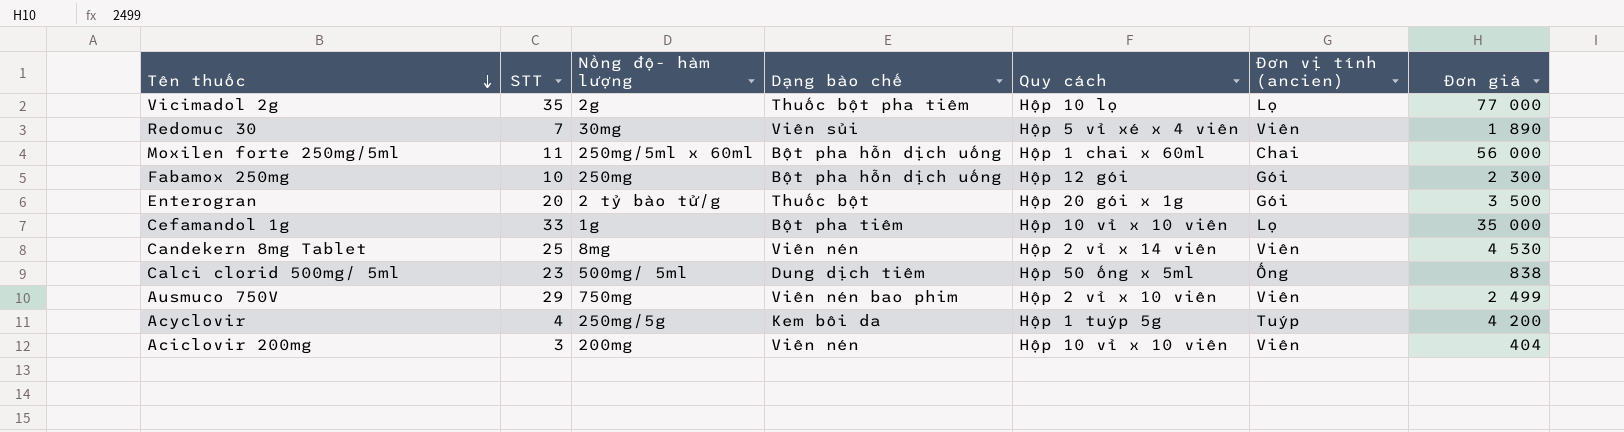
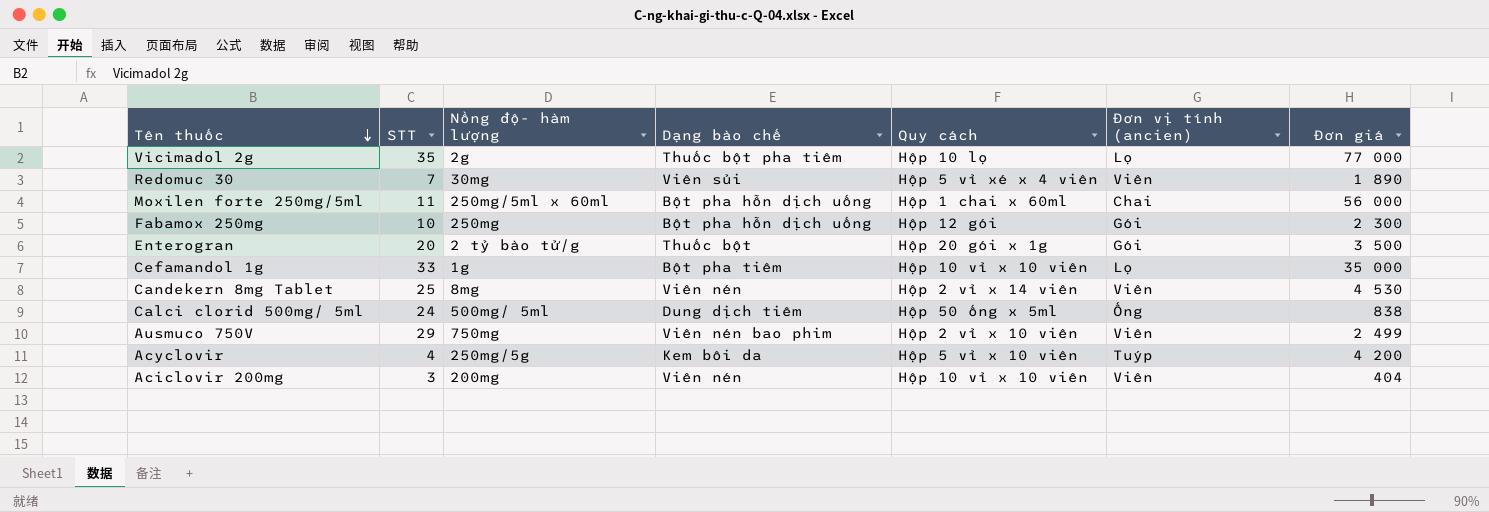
Calci clorid 500mg/ 5ml | STT: 23 -> 24
Acyclovir | Quy cách: Hộp 1 tuýp 5g -> Hộp 5 vỉ x 10 viên

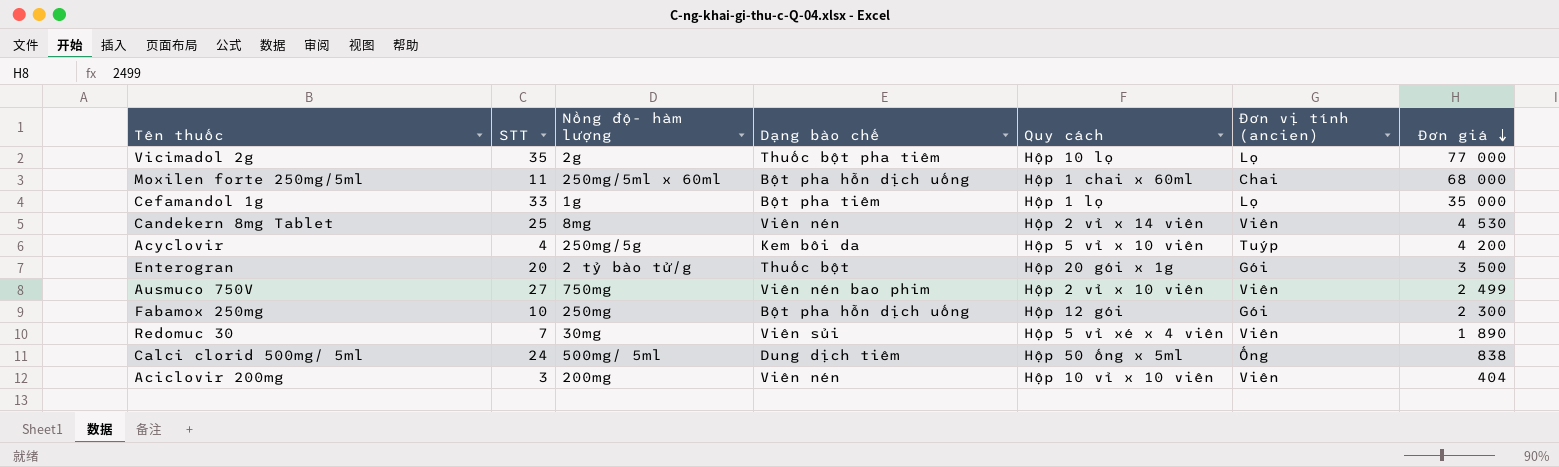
row order: Tên thuốc descending -> Đơn giá descending
Moxilen forte 250mg/5ml | Đơn giá: 56 000 -> 68 000
Cefamandol 1g | Quy cách: Hộp 10 vỉ x 10 viên -> Hộp 1 lọ
Ausmuco 750V | STT: 29 -> 27

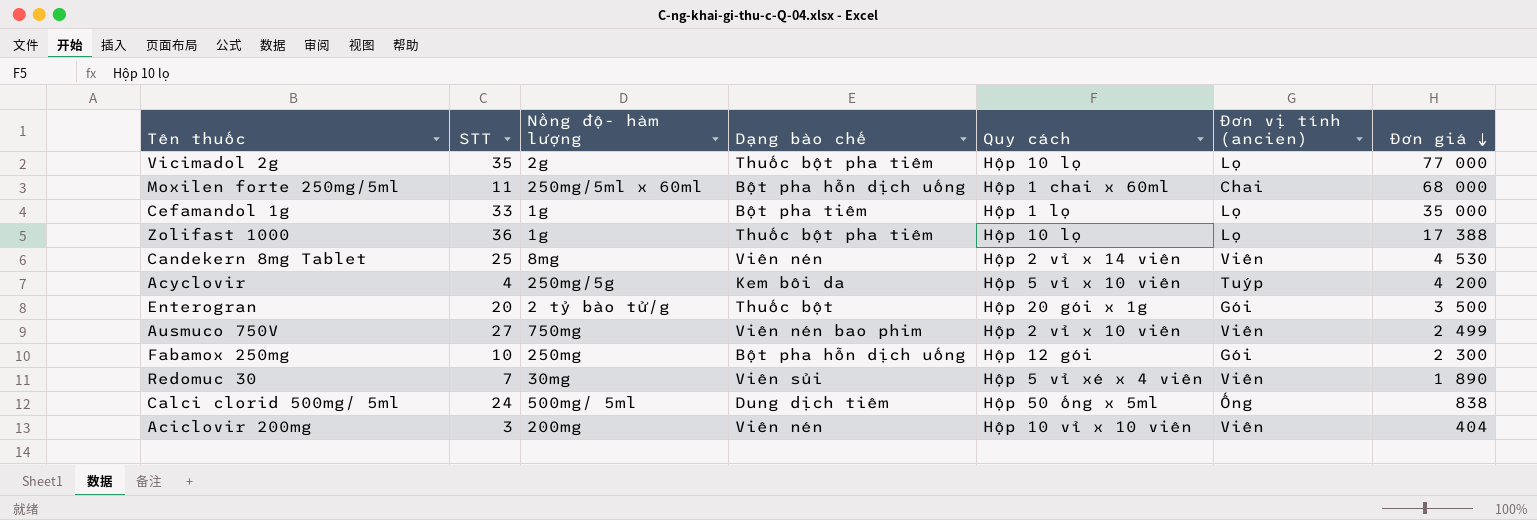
row Zolifast 1000: none -> 36 | 1g | Thuốc bột pha tiêm | Hộp 10 lọ | Lọ | 17 388

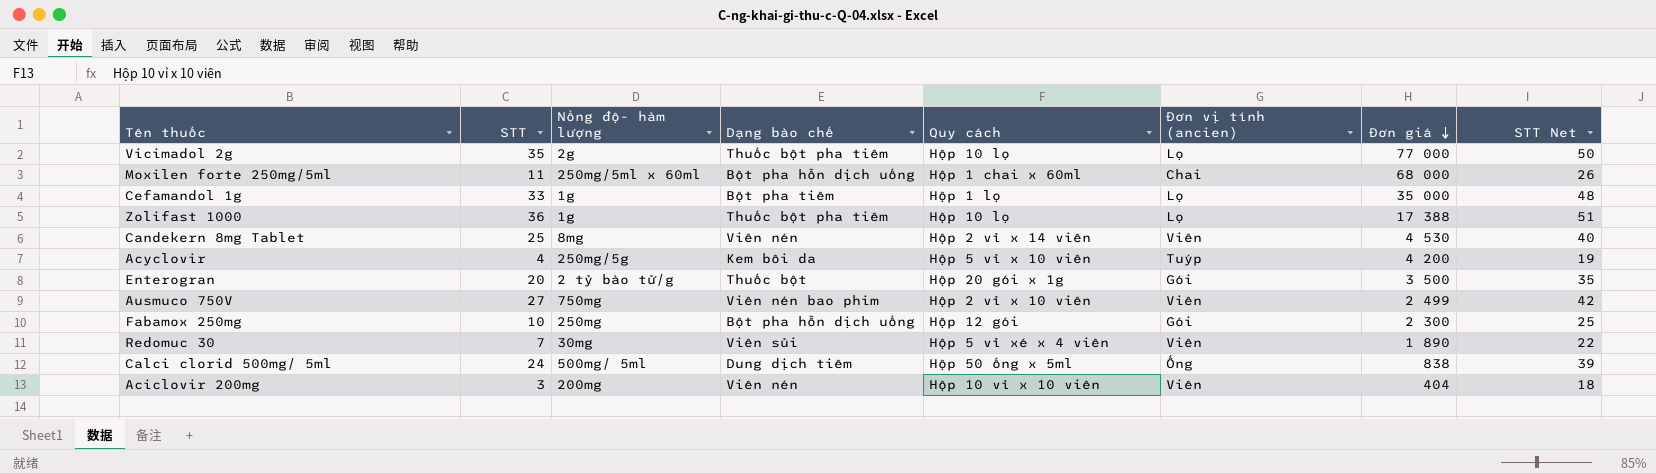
column STT Net | formula: none -> [STT] + 15

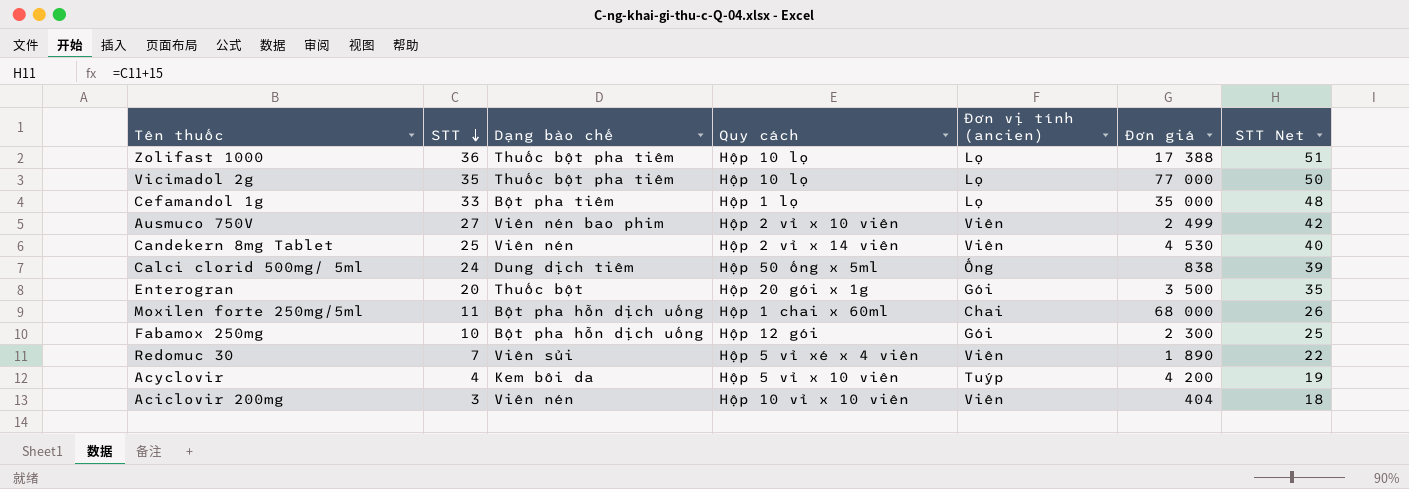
row order: Đơn giá descending -> STT descending
column Nồng độ- hàm lượng | position: 3 -> none

